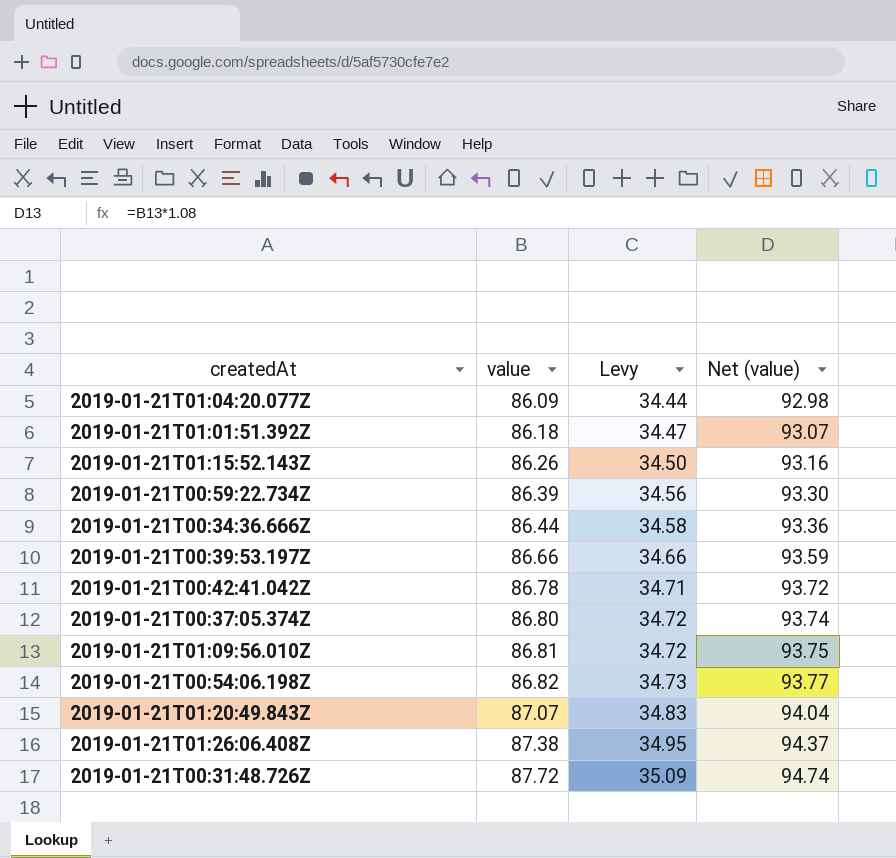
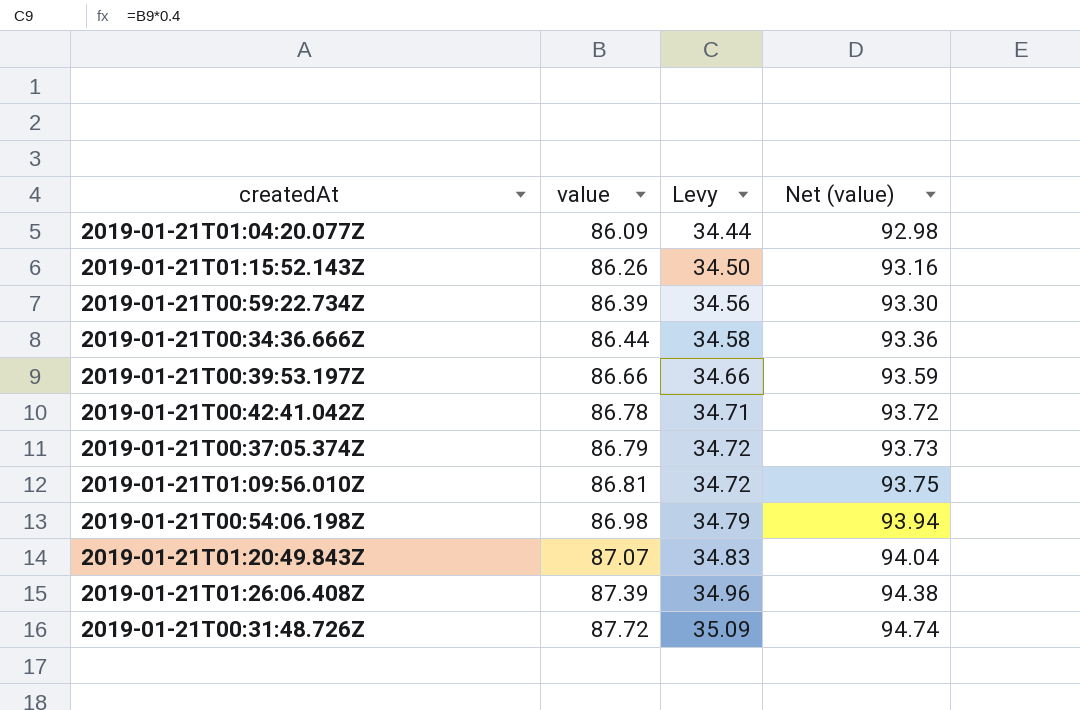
row 2019-01-21T01:01:51.392Z: 86.18 | 34.47 | 93.07 -> none
2019-01-21T00:37:05.374Z | value: 86.80 -> 86.79
2019-01-21T00:37:05.374Z | Net (value): 93.74 -> 93.73
2019-01-21T00:54:06.198Z | value: 86.82 -> 86.98
2019-01-21T00:54:06.198Z | Levy: 34.73 -> 34.79
2019-01-21T00:54:06.198Z | Net (value): 93.77 -> 93.94
2019-01-21T01:26:06.408Z | value: 87.38 -> 87.39
2019-01-21T01:26:06.408Z | Levy: 34.95 -> 34.96
2019-01-21T01:26:06.408Z | Net (value): 94.37 -> 94.38

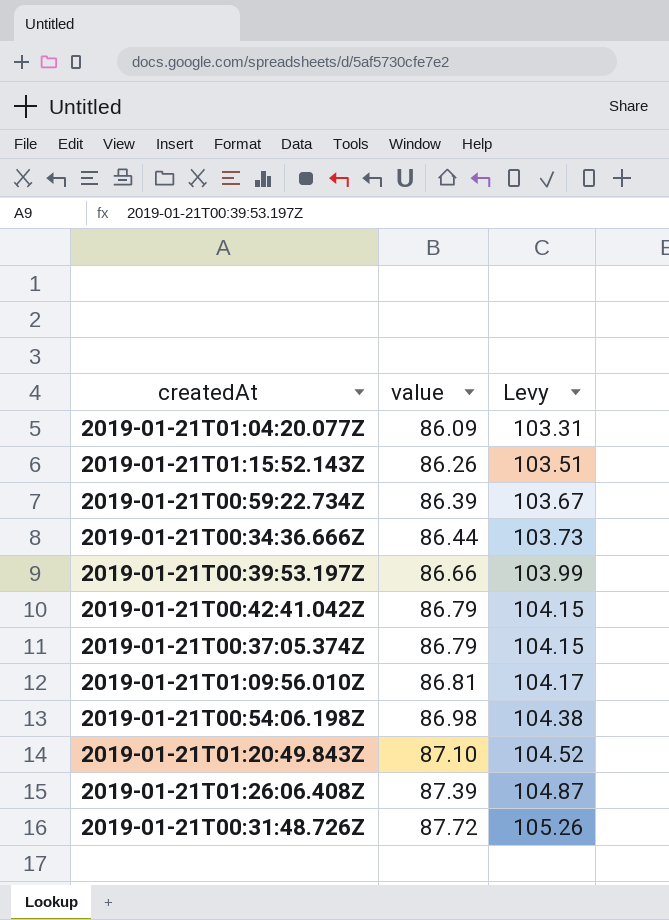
column Net (value) | formula: [value] * 1.08 -> none
column Levy | formula: [value] * 0.4 -> [value] * 1.2
2019-01-21T00:42:41.042Z | value: 86.78 -> 86.79
2019-01-21T01:20:49.843Z | value: 87.07 -> 87.10

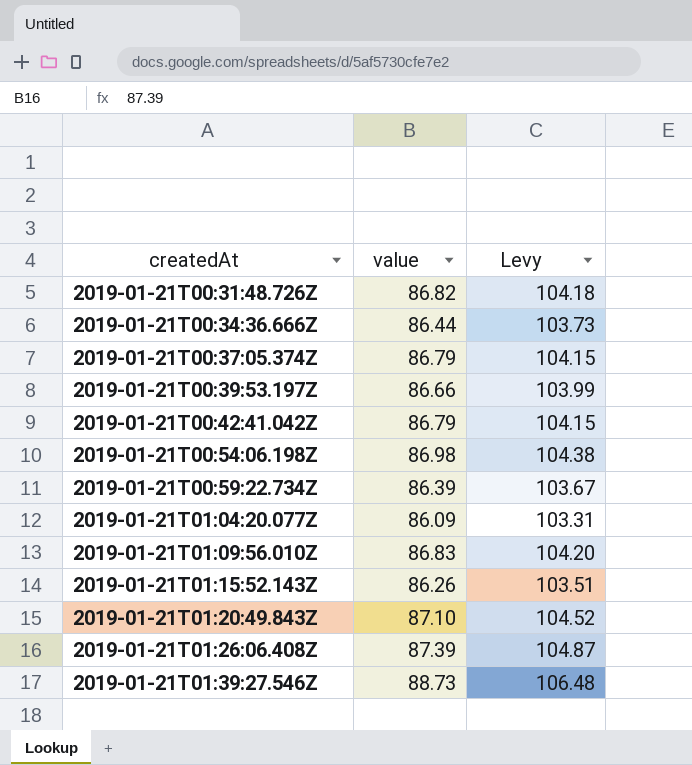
row order: value ascending -> createdAt ascending
2019-01-21T00:31:48.726Z | value: 87.72 -> 86.82
2019-01-21T00:31:48.726Z | Levy: 105.26 -> 104.18
2019-01-21T01:09:56.010Z | value: 86.81 -> 86.83
2019-01-21T01:09:56.010Z | Levy: 104.17 -> 104.20
row 2019-01-21T01:39:27.546Z: none -> 88.73 | 106.48

